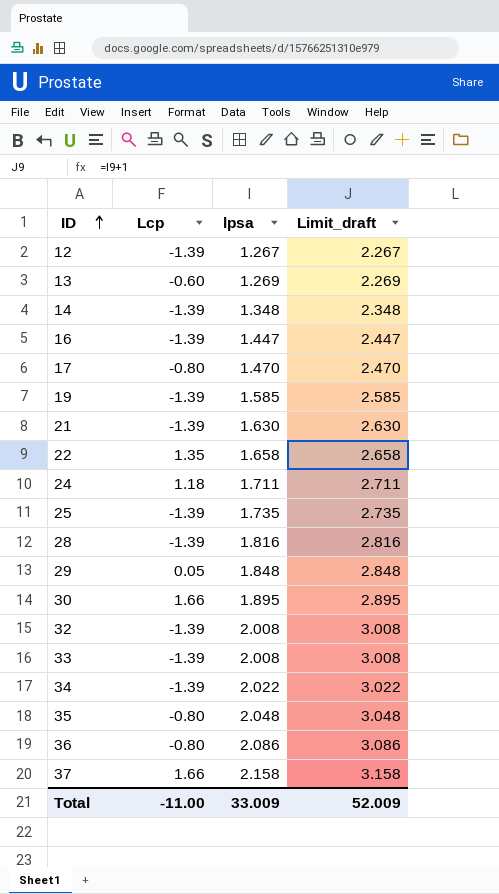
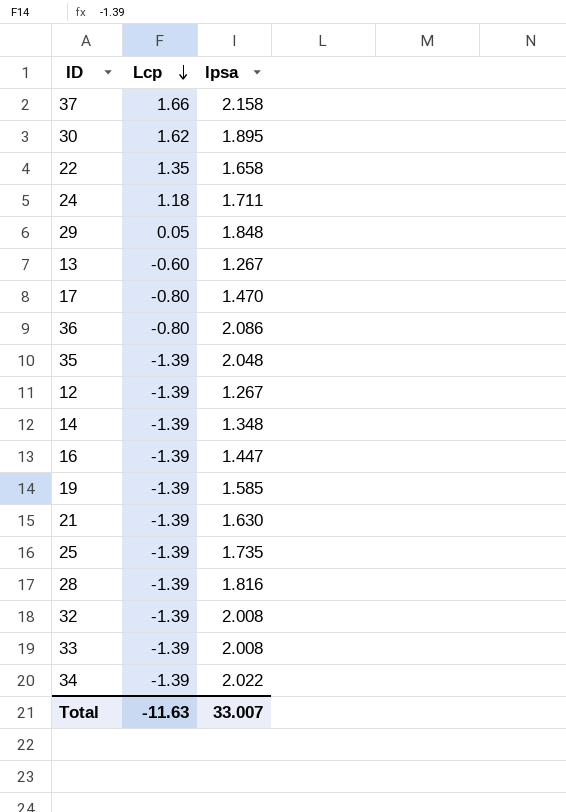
row order: ID ascending -> Lcp descending
column Limit_draft | formula: [lpsa] + 1 -> none
30 | Lcp: 1.66 -> 1.62
13 | lpsa: 1.269 -> 1.267
35 | Lcp: -0.80 -> -1.39
Total | Lcp: -11.00 -> -11.63
Total | lpsa: 33.009 -> 33.007

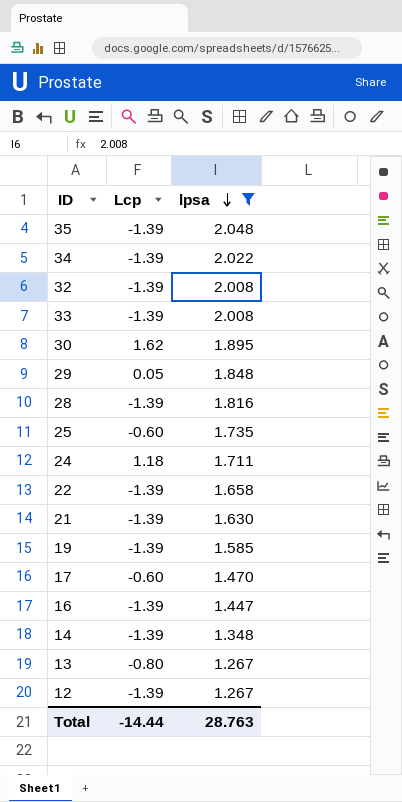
filter: none -> lpsa <= 2.048
row order: Lcp descending -> lpsa descending
25 | Lcp: -1.39 -> -0.60
22 | Lcp: 1.35 -> -1.39
17 | Lcp: -0.80 -> -0.60
13 | Lcp: -0.60 -> -0.80
Total | Lcp: -11.63 -> -14.44
Total | lpsa: 33.007 -> 28.763

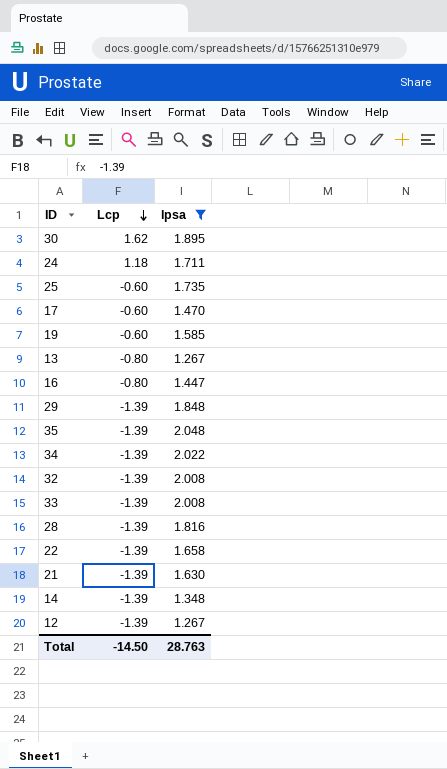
row order: lpsa descending -> Lcp descending
19 | Lcp: -1.39 -> -0.60
16 | Lcp: -1.39 -> -0.80
29 | Lcp: 0.05 -> -1.39
Total | Lcp: -14.44 -> -14.50

